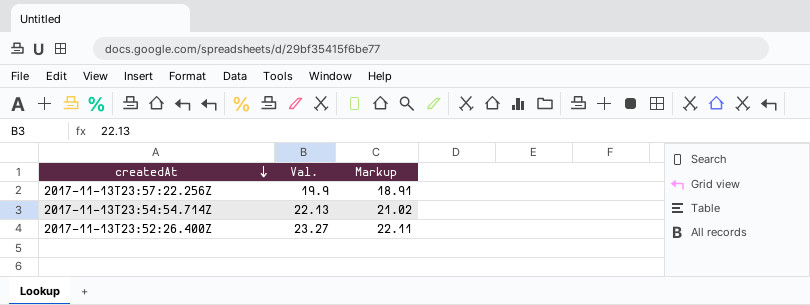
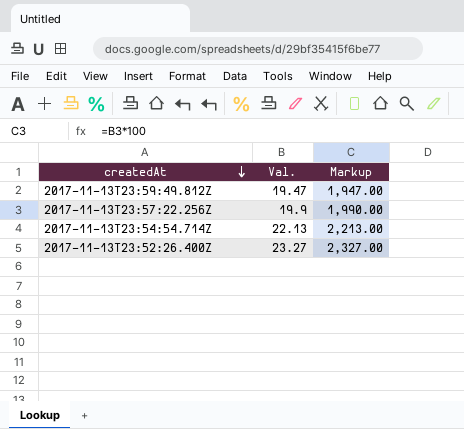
column Markup | formula: [Val.] * 0.95 -> [Val.] * 100
row 2017-11-13T23:59:49.812Z: none -> 19.47 | 1,947.00

